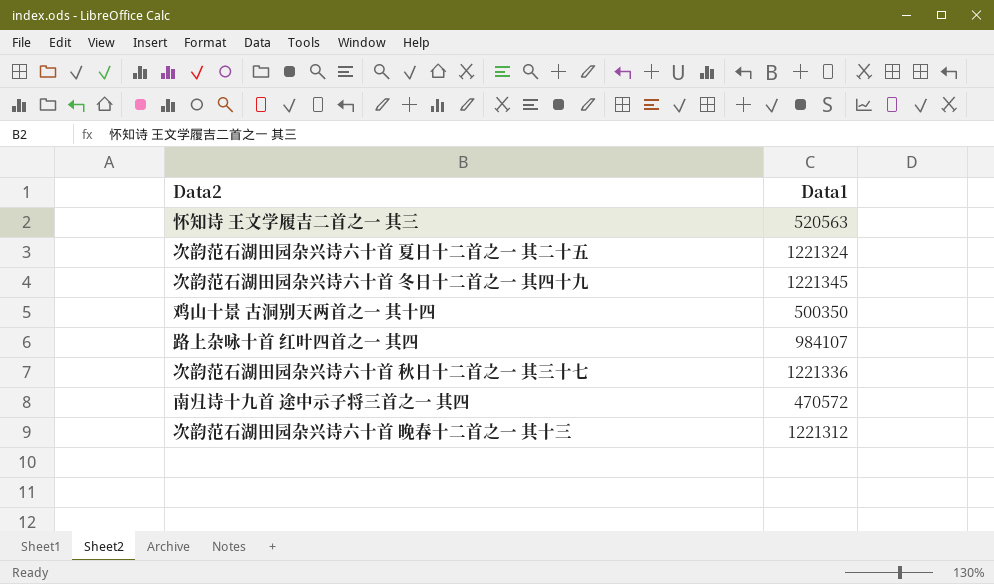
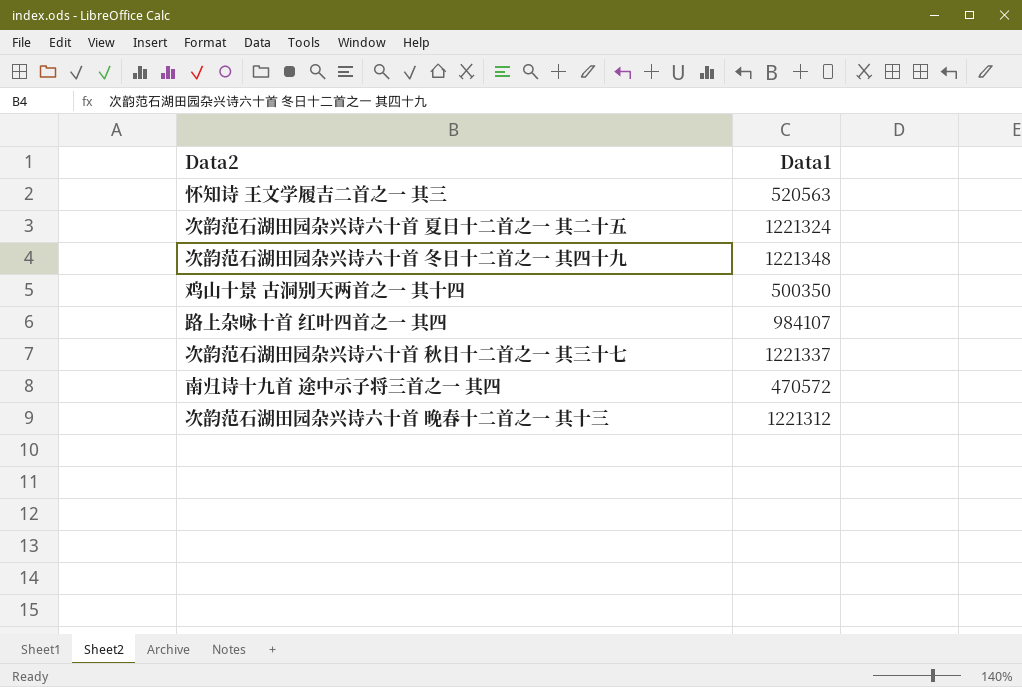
次韵范石湖田园杂兴诗六十首 冬日十二首之一 其四十九 | Data1: 1221345 -> 1221348
次韵范石湖田园杂兴诗六十首 秋日十二首之一 其三十七 | Data1: 1221336 -> 1221337

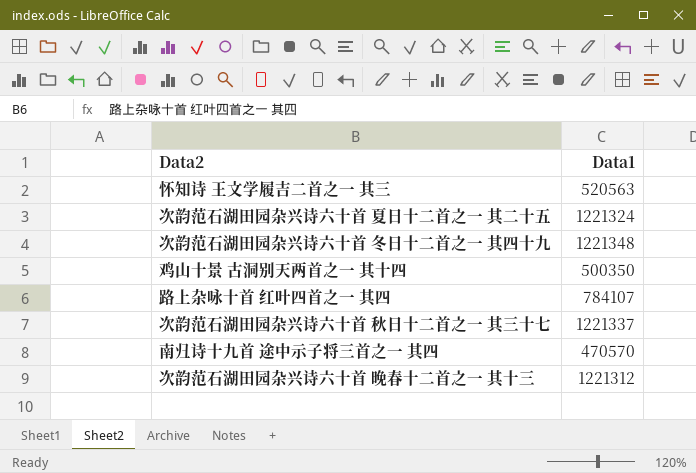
路上杂咏十首 红叶四首之一 其四 | Data1: 984107 -> 784107
南归诗十九首 途中示子将三首之一 其四 | Data1: 470572 -> 470570

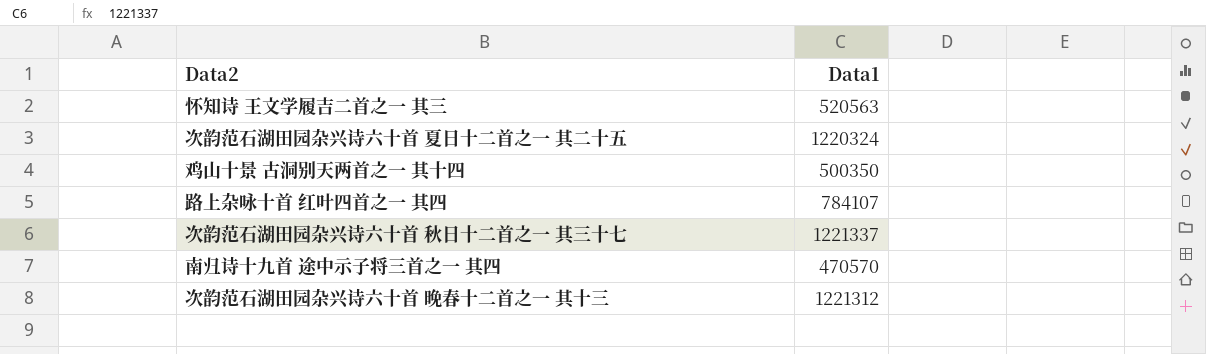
row 次韵范石湖田园杂兴诗六十首 冬日十二首之一 其四十九: 1221348 -> none
次韵范石湖田园杂兴诗六十首 夏日十二首之一 其二十五 | Data1: 1221324 -> 1220324

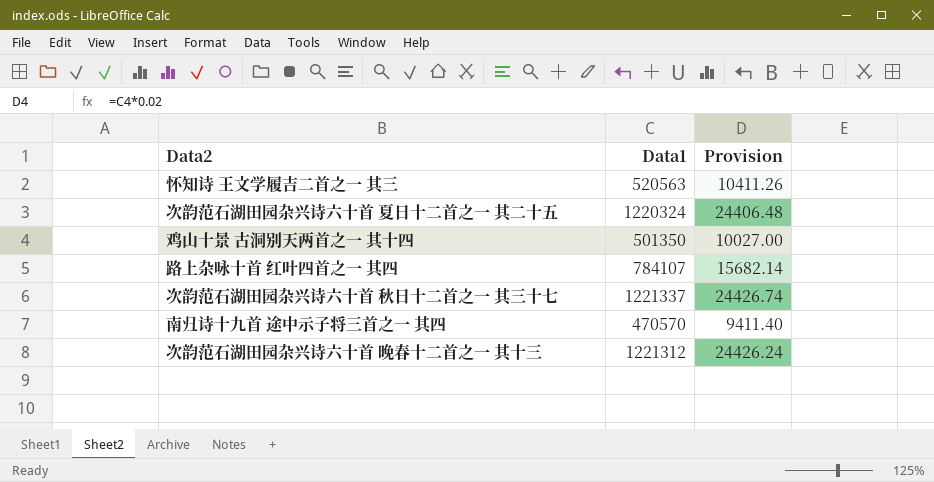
column Provision | formula: none -> [Data1] * 0.02
鸡山十景 古洞别天两首之一 其十四 | Data1: 500350 -> 501350

